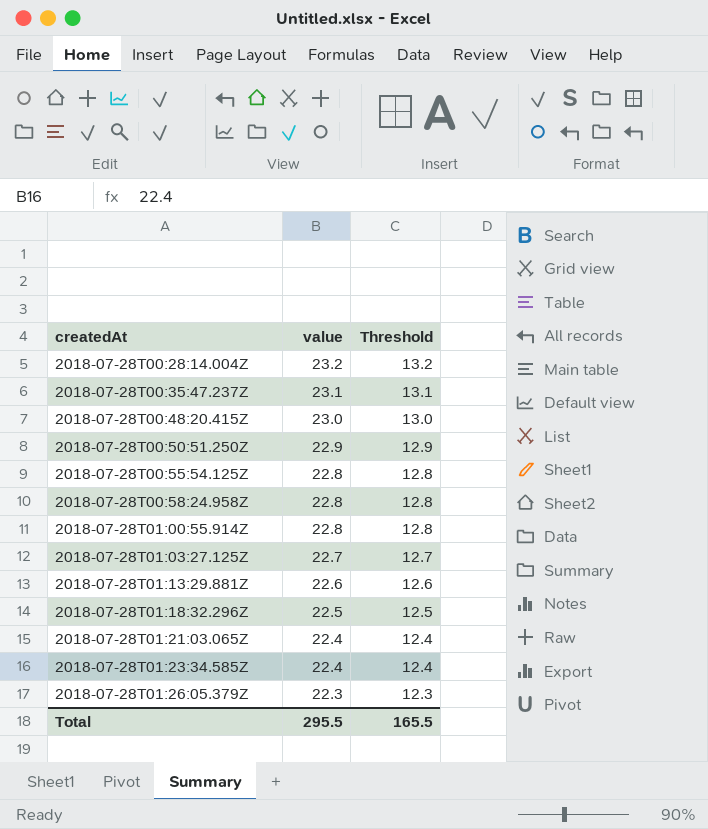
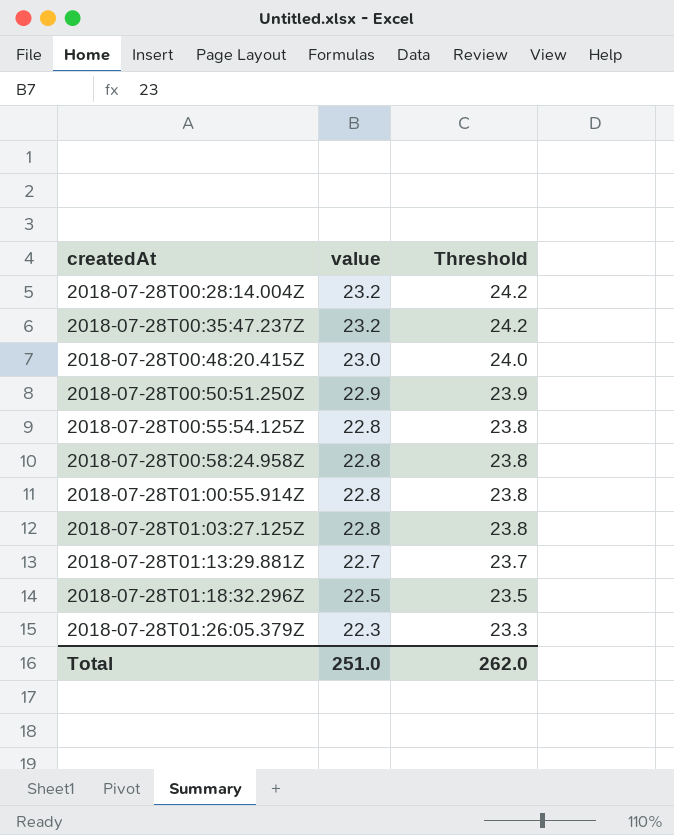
column Threshold | formula: [value] - 10 -> [value] + 1
row 2018-07-28T01:21:03.065Z: 22.4 | 12.4 -> none
row 2018-07-28T01:23:34.585Z: 22.4 | 12.4 -> none
2018-07-28T00:35:47.237Z | value: 23.1 -> 23.2
2018-07-28T01:03:27.125Z | value: 22.7 -> 22.8
2018-07-28T01:13:29.881Z | value: 22.6 -> 22.7
Total | value: 295.5 -> 251.0
Total | Threshold: 165.5 -> 262.0

